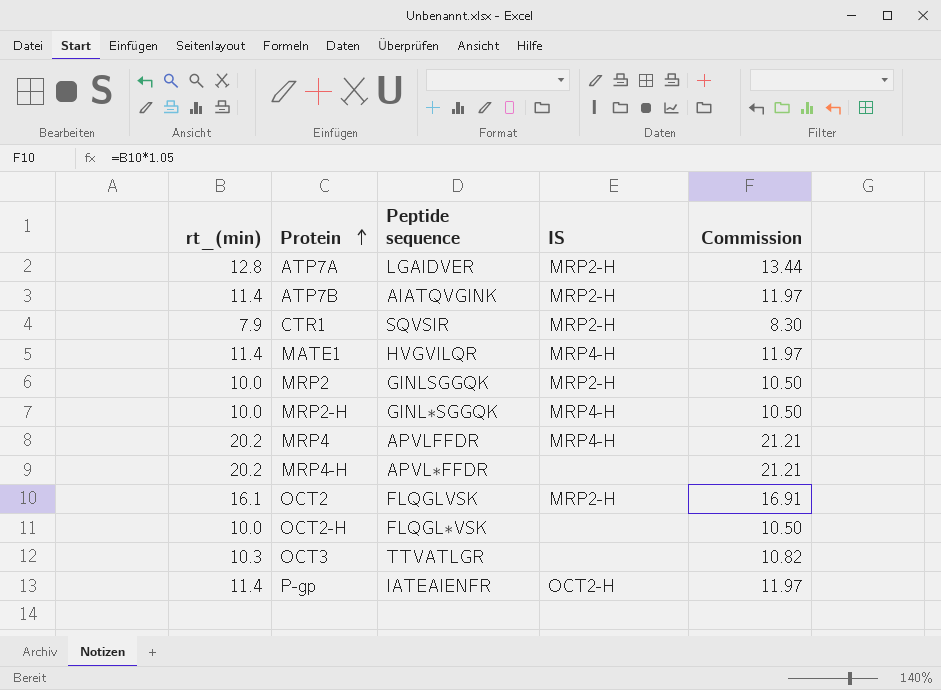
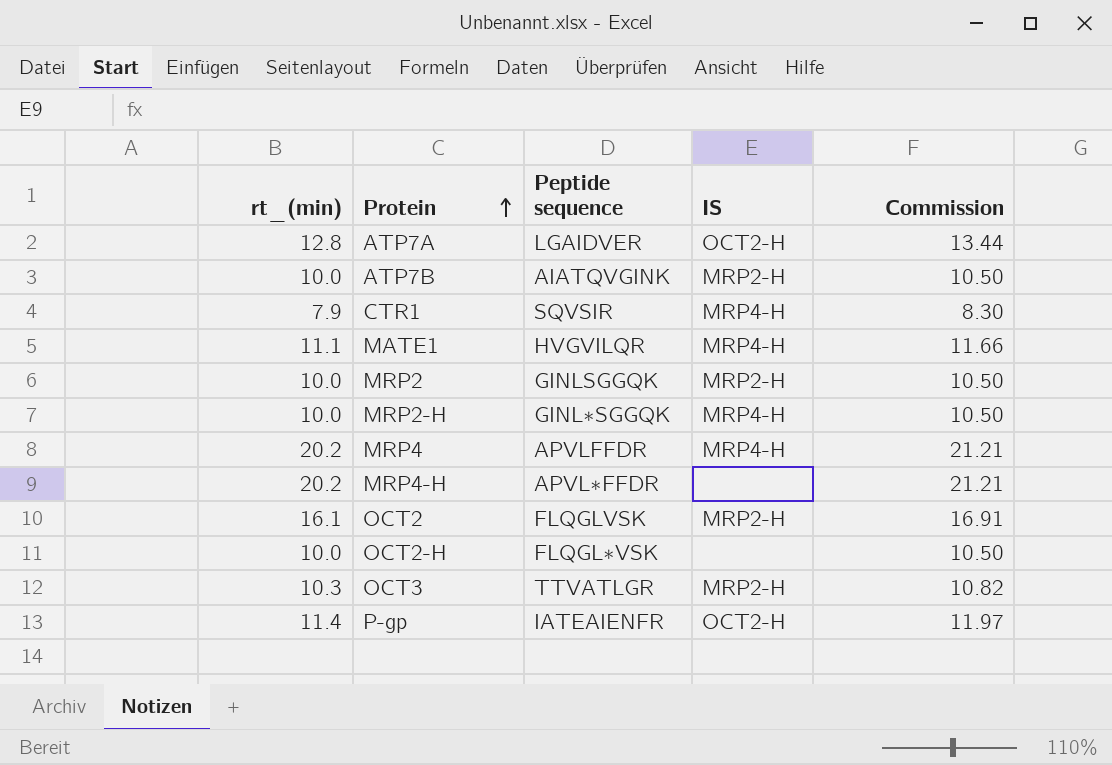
ATP7A | IS: MRP2-H -> OCT2-H
ATP7B | rt_(min): 11.4 -> 10.0
ATP7B | Commission: 11.97 -> 10.50
CTR1 | IS: MRP2-H -> MRP4-H
MATE1 | rt_(min): 11.4 -> 11.1
MATE1 | Commission: 11.97 -> 11.66
OCT3 | IS: none -> MRP2-H

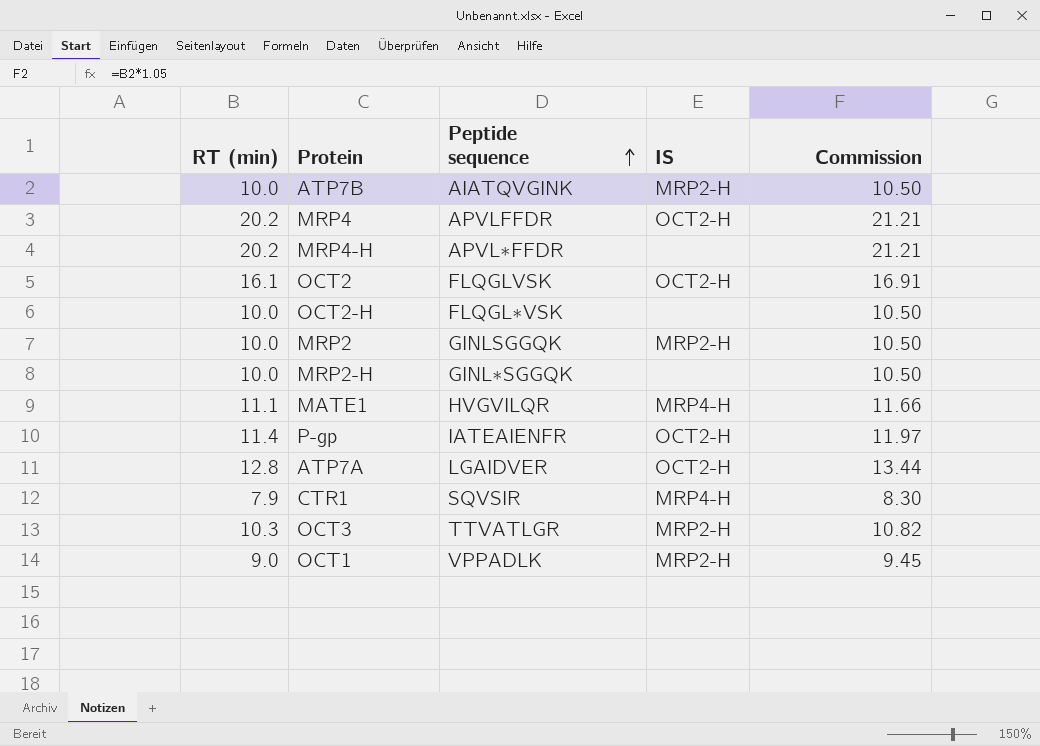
row order: Protein ascending -> Peptide sequence ascending
column name: rt_(min) -> RT (min)
MRP4 | IS: MRP4-H -> OCT2-H
OCT2 | IS: MRP2-H -> OCT2-H
MRP2-H | IS: MRP4-H -> none
row OCT1: none -> 9.0 | VPPADLK | MRP2-H | 9.45

